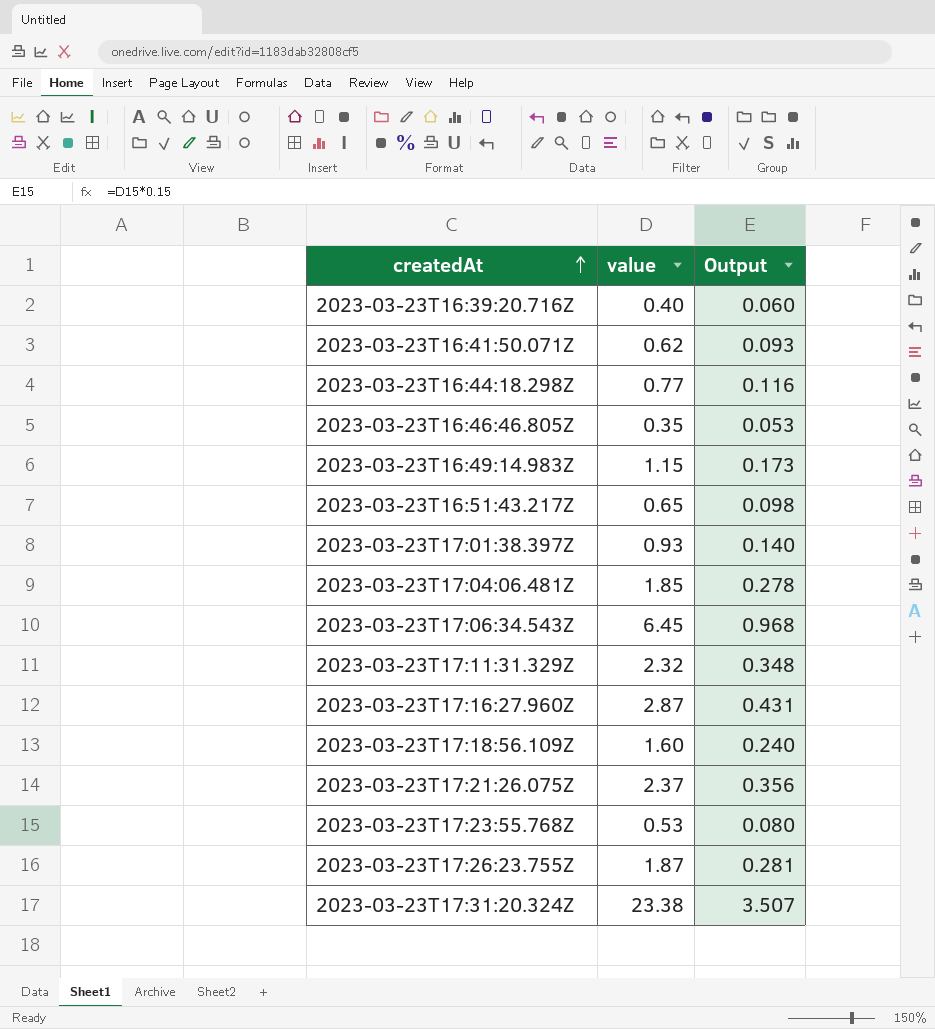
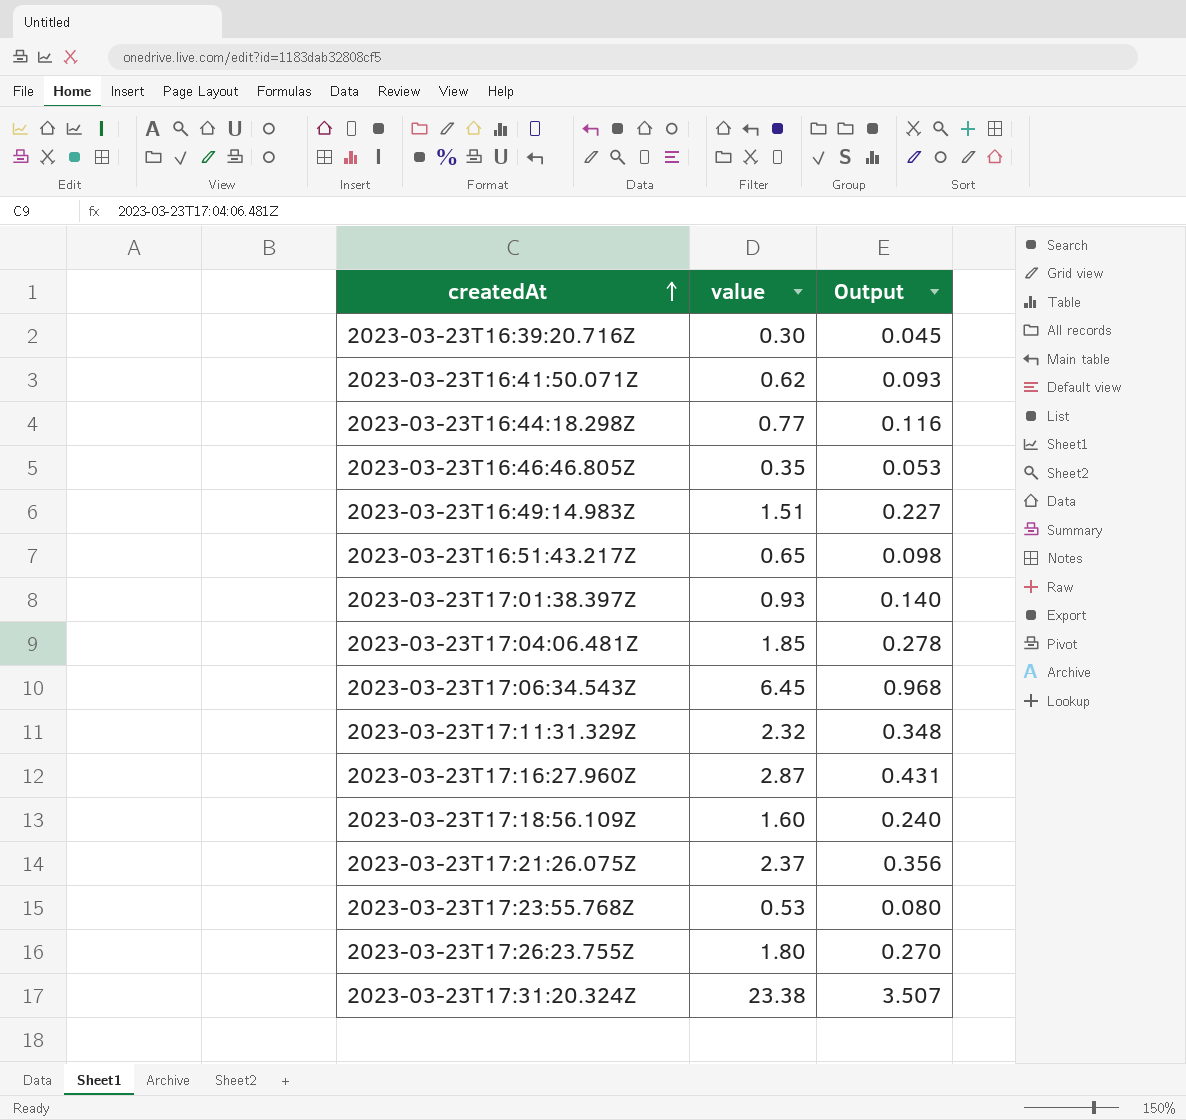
2023-03-23T16:39:20.716Z | value: 0.40 -> 0.30
2023-03-23T16:39:20.716Z | Output: 0.060 -> 0.045
2023-03-23T16:49:14.983Z | value: 1.15 -> 1.51
2023-03-23T16:49:14.983Z | Output: 0.173 -> 0.227
2023-03-23T17:26:23.755Z | value: 1.87 -> 1.80
2023-03-23T17:26:23.755Z | Output: 0.281 -> 0.270

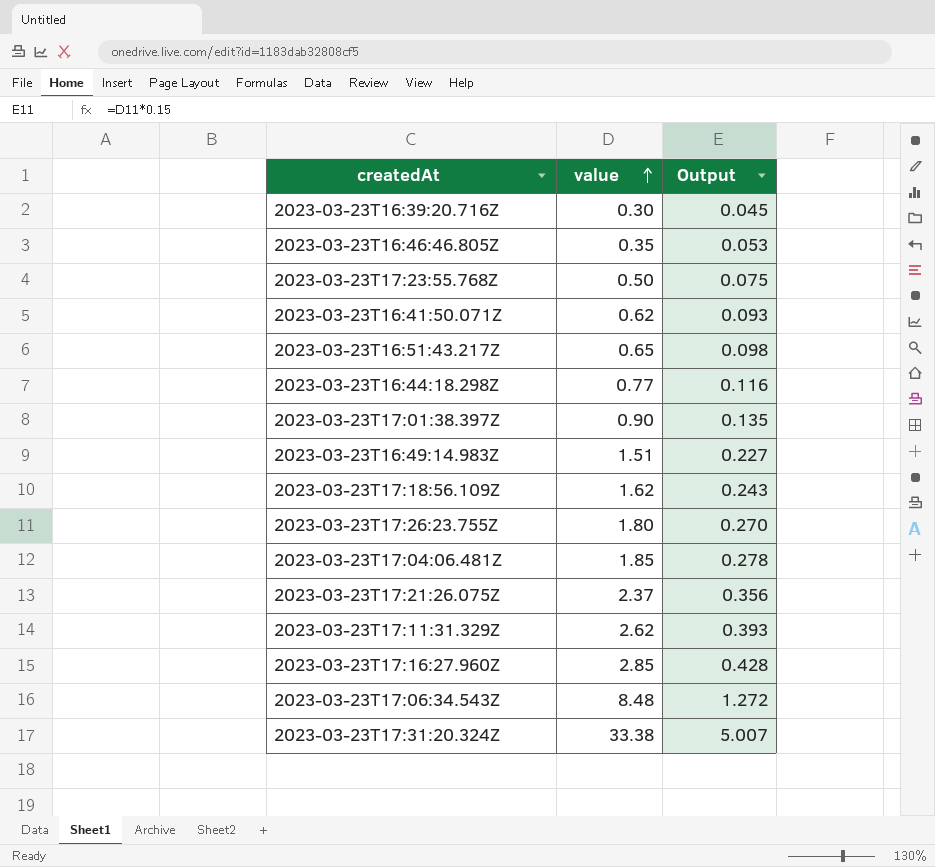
row order: createdAt ascending -> value ascending
2023-03-23T17:23:55.768Z | value: 0.53 -> 0.50
2023-03-23T17:23:55.768Z | Output: 0.080 -> 0.075
2023-03-23T17:01:38.397Z | value: 0.93 -> 0.90
2023-03-23T17:01:38.397Z | Output: 0.140 -> 0.135
2023-03-23T17:18:56.109Z | value: 1.60 -> 1.62
2023-03-23T17:18:56.109Z | Output: 0.240 -> 0.243
2023-03-23T17:11:31.329Z | value: 2.32 -> 2.62
2023-03-23T17:11:31.329Z | Output: 0.348 -> 0.393
2023-03-23T17:16:27.960Z | value: 2.87 -> 2.85
2023-03-23T17:16:27.960Z | Output: 0.431 -> 0.428
2023-03-23T17:06:34.543Z | value: 6.45 -> 8.48
2023-03-23T17:06:34.543Z | Output: 0.968 -> 1.272
2023-03-23T17:31:20.324Z | value: 23.38 -> 33.38
2023-03-23T17:31:20.324Z | Output: 3.507 -> 5.007

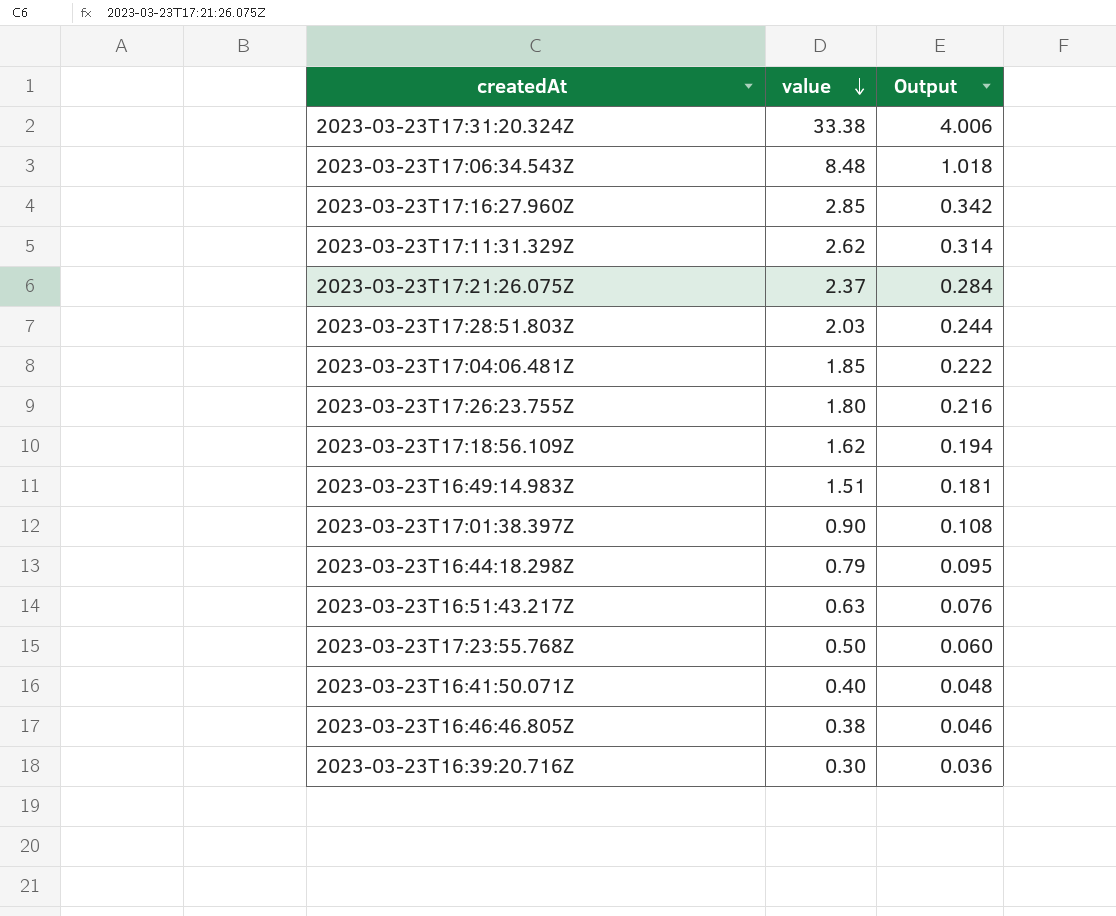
row order: value ascending -> value descending
column Output | formula: [value] * 0.15 -> [value] * 0.12
row 2023-03-23T17:28:51.803Z: none -> 2.03 | 0.244
2023-03-23T16:44:18.298Z | value: 0.77 -> 0.79
2023-03-23T16:51:43.217Z | value: 0.65 -> 0.63
2023-03-23T16:41:50.071Z | value: 0.62 -> 0.40
2023-03-23T16:46:46.805Z | value: 0.35 -> 0.38

